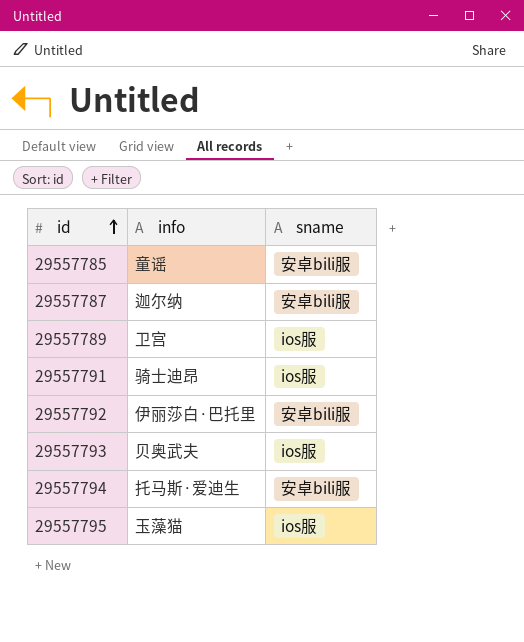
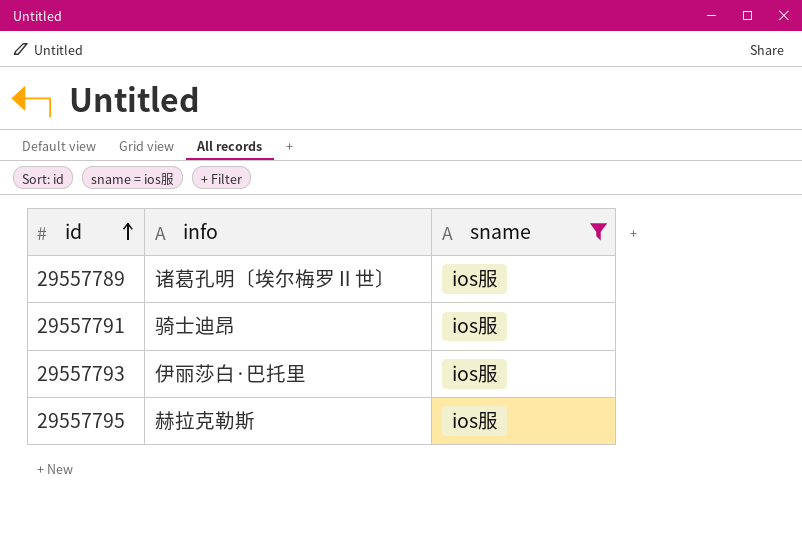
filter: none -> sname = ios服
29557789 | info: 卫宫 -> 诸葛孔明〔埃尔梅罗Ⅱ世〕
29557793 | info: 贝奥武夫 -> 伊丽莎白·巴托里
29557795 | info: 玉藻猫 -> 赫拉克勒斯

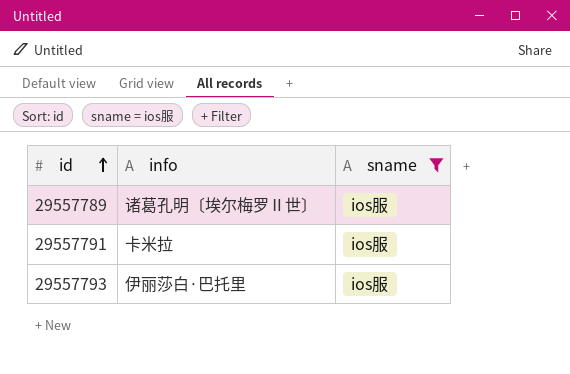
row 29557795: 赫拉克勒斯 | ios服 -> none
29557791 | info: 骑士迪昂 -> 卡米拉

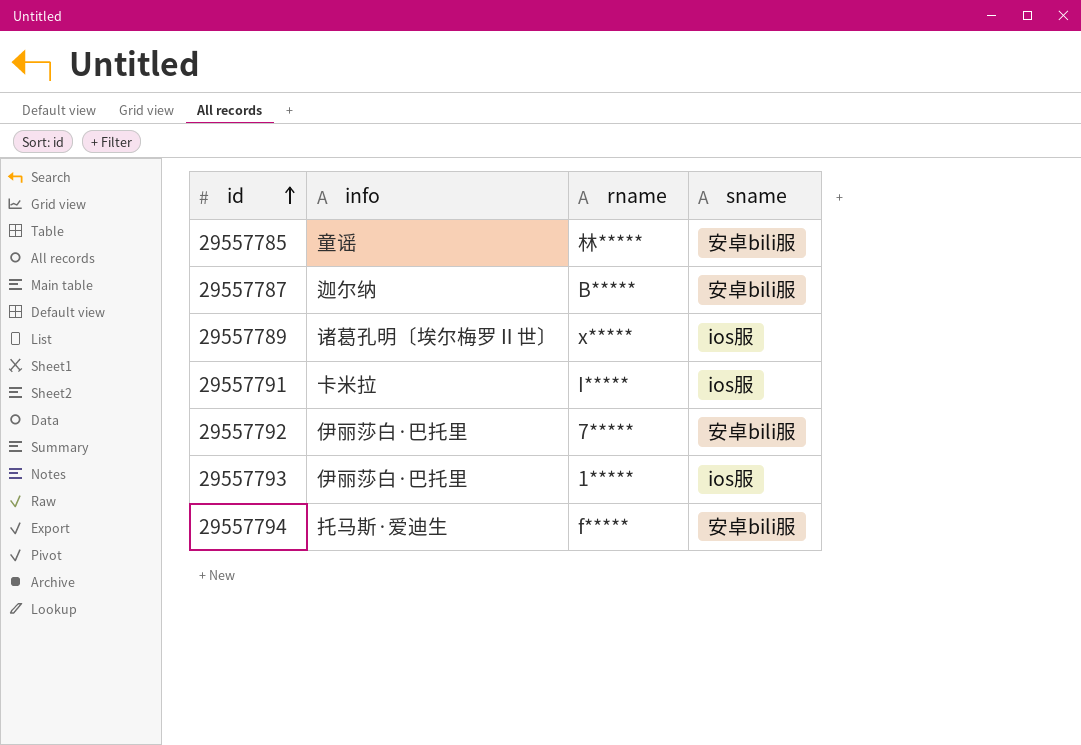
filter: sname = ios服 -> none
column rname | position: none -> 3

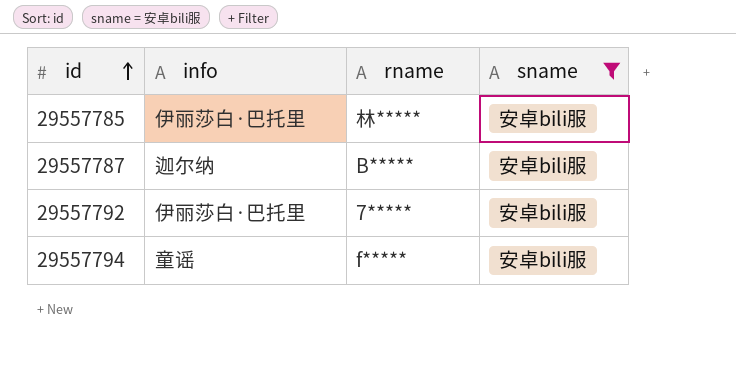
filter: none -> sname = 安卓bili服
29557785 | info: 童谣 -> 伊丽莎白·巴托里
29557794 | info: 托马斯·爱迪生 -> 童谣

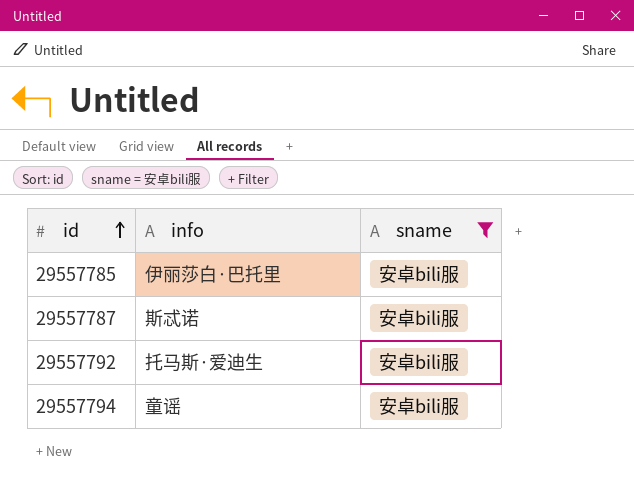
column rname | position: 3 -> none
29557787 | info: 迦尔纳 -> 斯忒诺
29557792 | info: 伊丽莎白·巴托里 -> 托马斯·爱迪生

